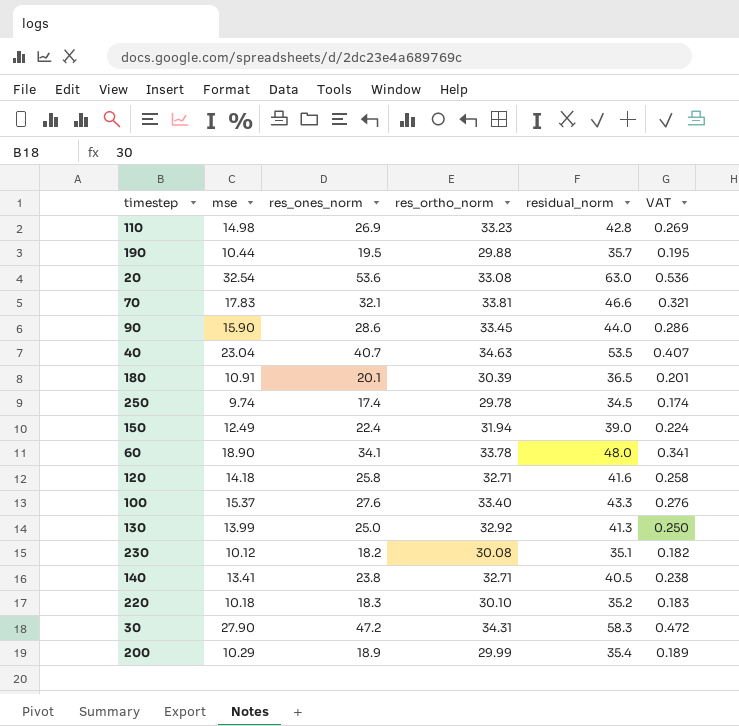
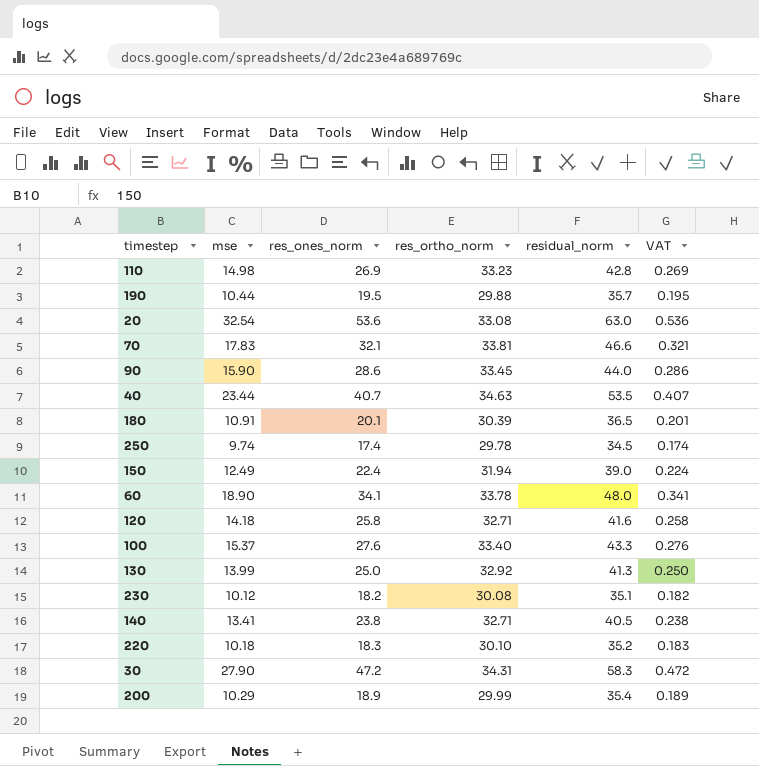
40 | mse: 23.04 -> 23.44

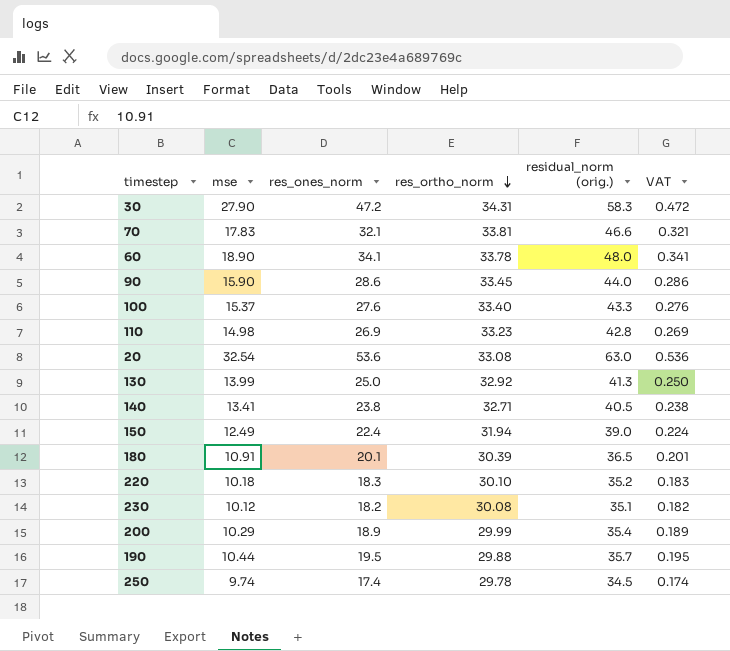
row order: none -> res_ortho_norm descending
column name: residual_norm -> residual_norm (orig.)
row 40: 23.44 | 40.7 | 34.63 | 53.5 | 0.407 -> none
row 120: 14.18 | 25.8 | 32.71 | 41.6 | 0.258 -> none

